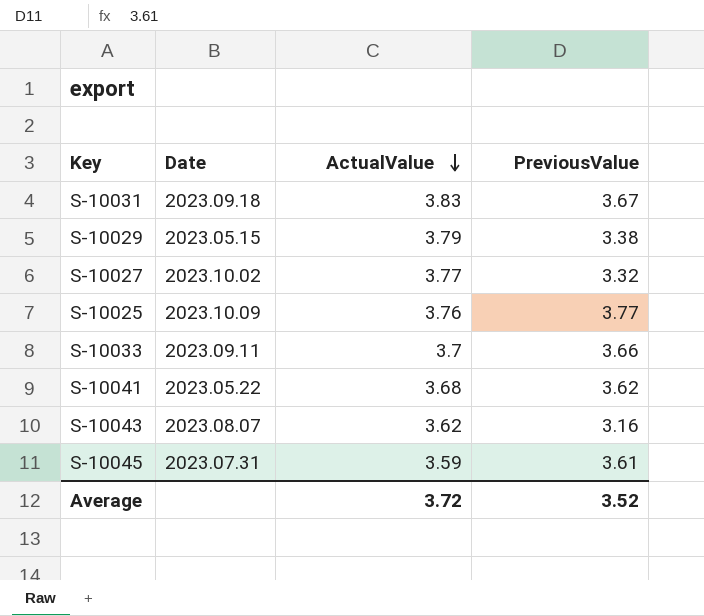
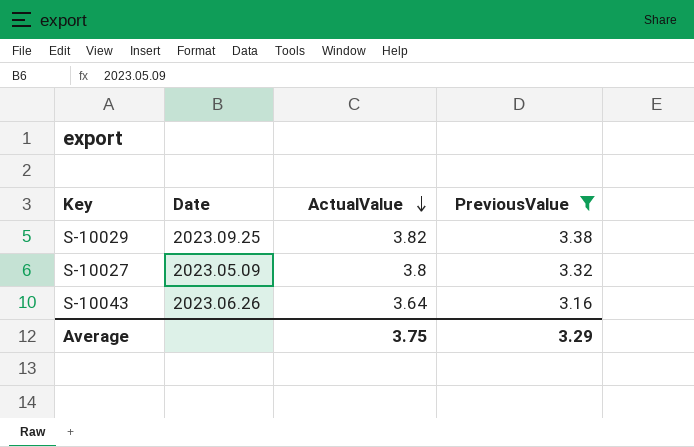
filter: none -> PreviousValue <= 3.38
S-10029 | Date: 2023.05.15 -> 2023.09.25
S-10029 | ActualValue: 3.79 -> 3.82
S-10027 | Date: 2023.10.02 -> 2023.05.09
S-10027 | ActualValue: 3.77 -> 3.8
S-10043 | Date: 2023.08.07 -> 2023.06.26
S-10043 | ActualValue: 3.62 -> 3.64
Average | ActualValue: 3.72 -> 3.75
Average | PreviousValue: 3.52 -> 3.29

